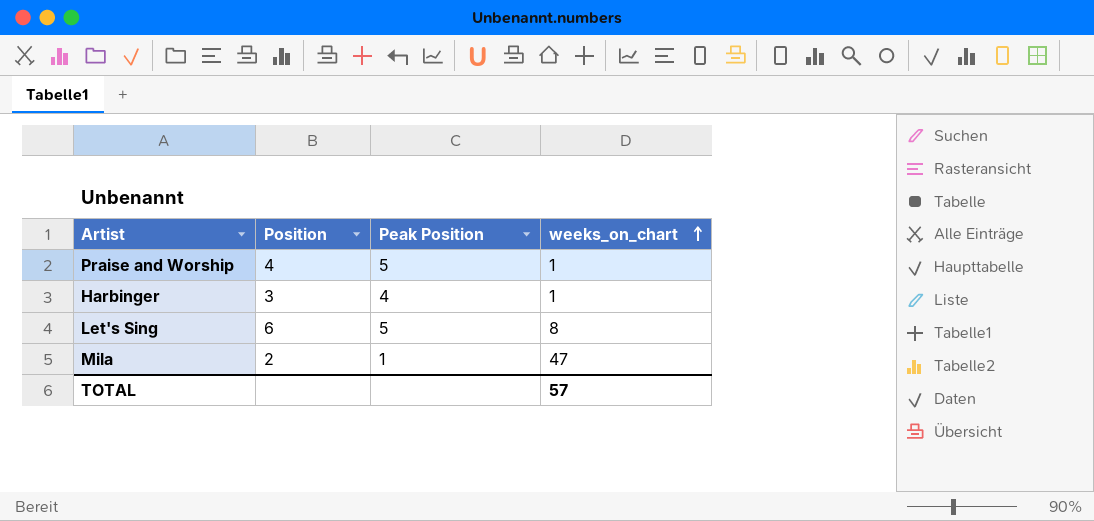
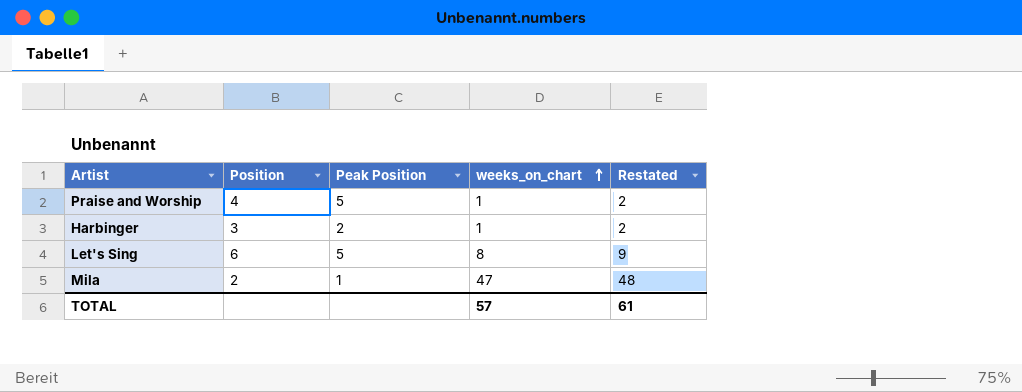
column Restated | formula: none -> [weeks_on_chart] + 1
Harbinger | Peak Position: 4 -> 2

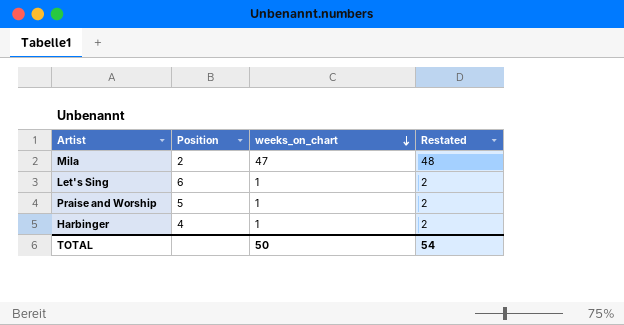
row order: weeks_on_chart ascending -> weeks_on_chart descending
column Peak Position | position: 3 -> none
Let's Sing | weeks_on_chart: 8 -> 1
Let's Sing | Restated: 9 -> 2
Praise and Worship | Position: 4 -> 5
Harbinger | Position: 3 -> 4
TOTAL | weeks_on_chart: 57 -> 50
TOTAL | Restated: 61 -> 54

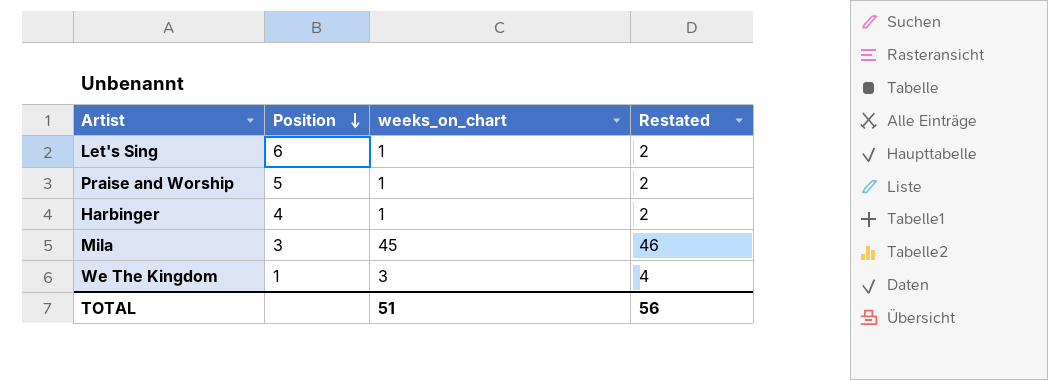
row order: weeks_on_chart descending -> Position descending
Mila | Position: 2 -> 3
Mila | weeks_on_chart: 47 -> 45
Mila | Restated: 48 -> 46
row We The Kingdom: none -> 1 | 3 | 4
TOTAL | weeks_on_chart: 50 -> 51
TOTAL | Restated: 54 -> 56

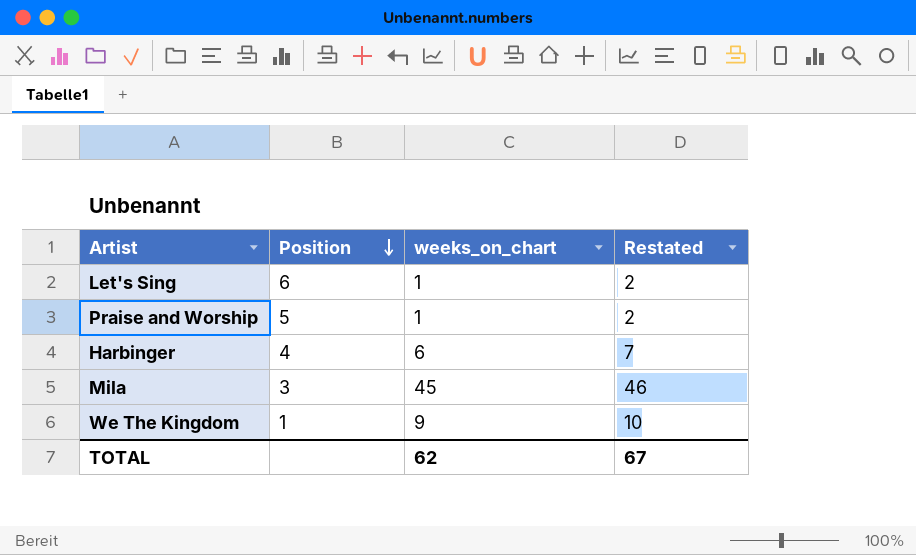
Harbinger | weeks_on_chart: 1 -> 6
Harbinger | Restated: 2 -> 7
We The Kingdom | weeks_on_chart: 3 -> 9
We The Kingdom | Restated: 4 -> 10
TOTAL | weeks_on_chart: 51 -> 62
TOTAL | Restated: 56 -> 67

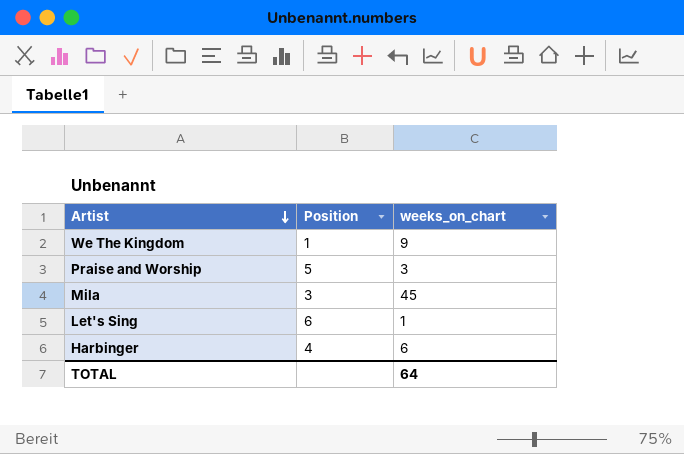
row order: Position descending -> Artist descending
column Restated | formula: [weeks_on_chart] + 1 -> none
Praise and Worship | weeks_on_chart: 1 -> 3
TOTAL | weeks_on_chart: 62 -> 64

